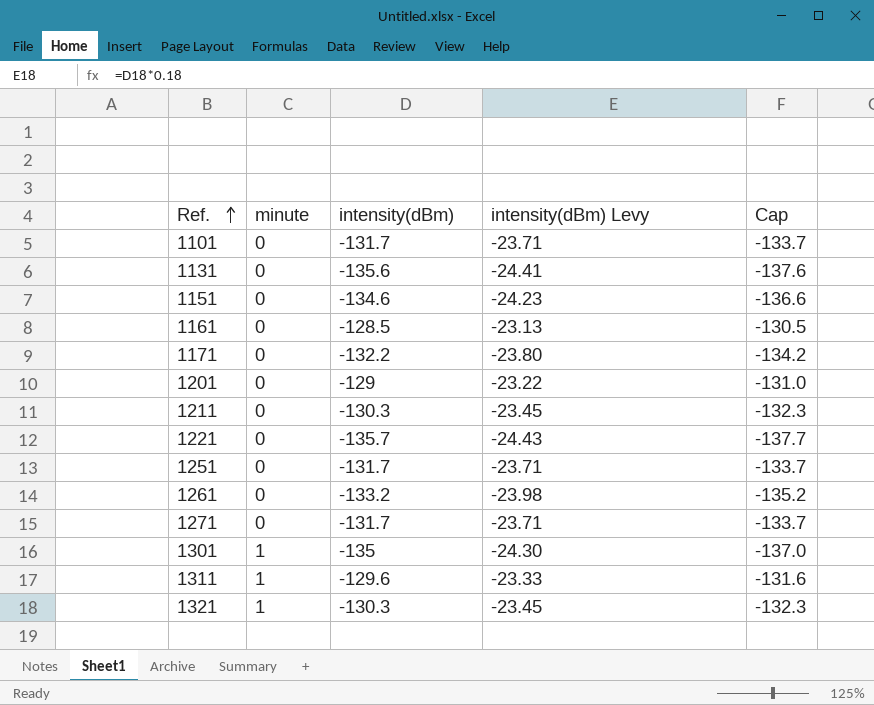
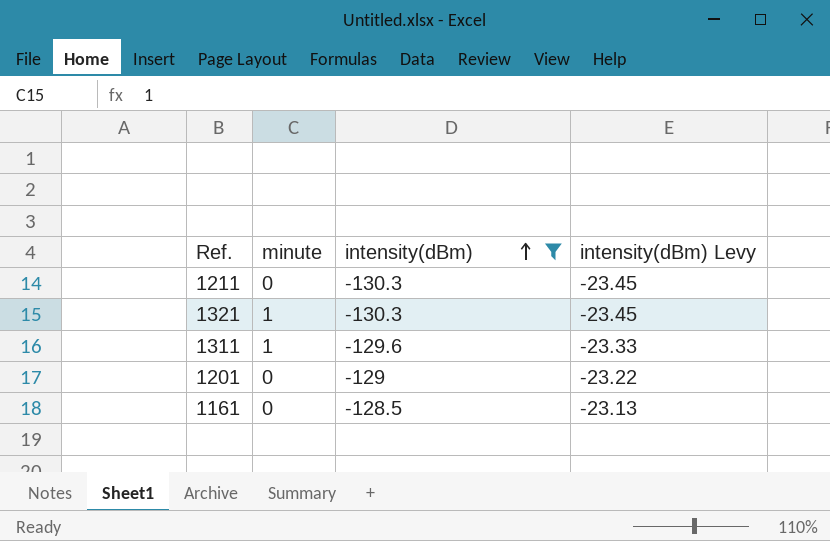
filter: none -> intensity(dBm) >= -130.3
row order: Ref. ascending -> intensity(dBm) ascending
column Cap | formula: [intensity(dBm)] - 2 -> none

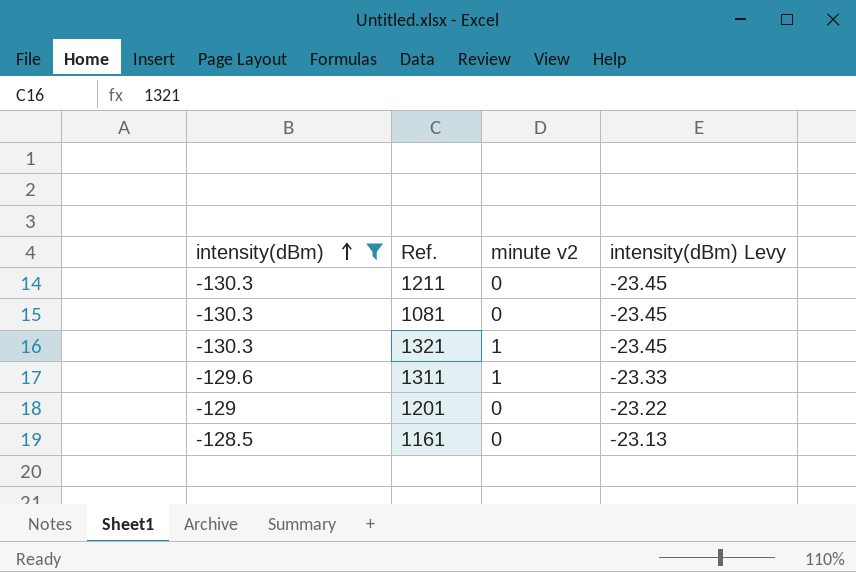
column intensity(dBm) | position: 3 -> 1
column name: minute -> minute v2
row 1081: none -> -130.3 | 0 | -23.45

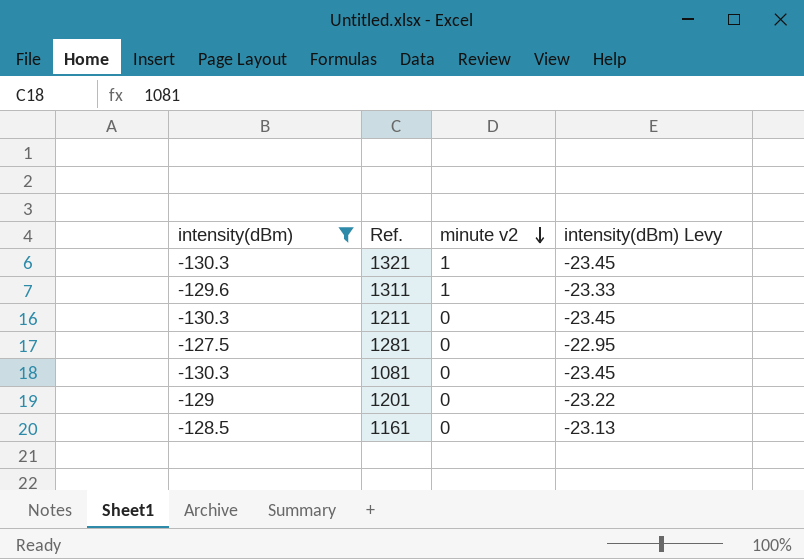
row order: intensity(dBm) ascending -> minute v2 descending
row 1281: none -> -127.5 | 0 | -22.95

